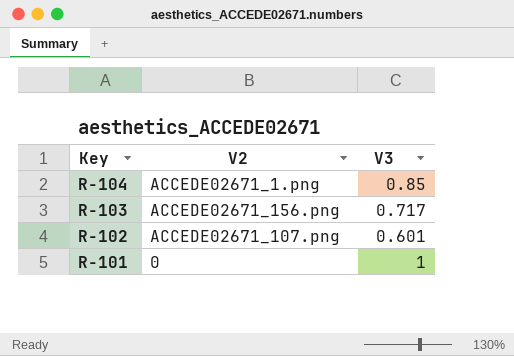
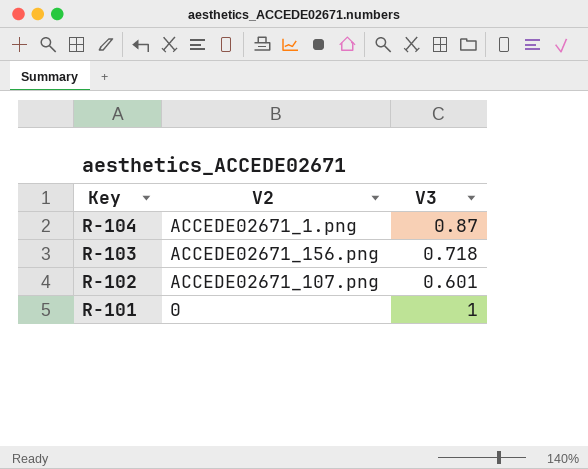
R-104 | V3: 0.85 -> 0.87
R-103 | V3: 0.717 -> 0.718

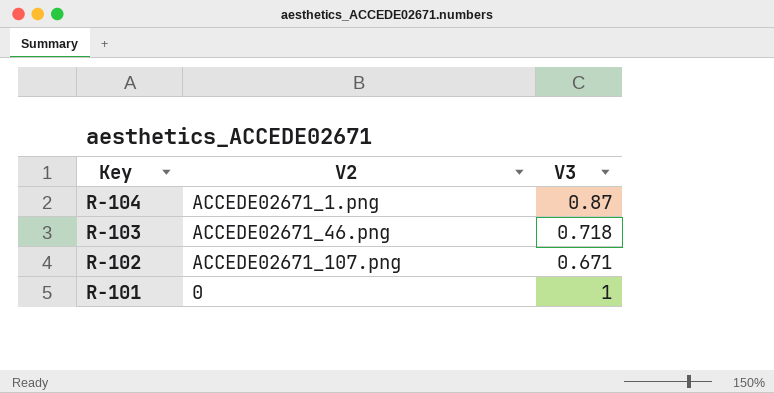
R-103 | V2: ACCEDE02671_156.png -> ACCEDE02671_46.png
R-102 | V3: 0.601 -> 0.671

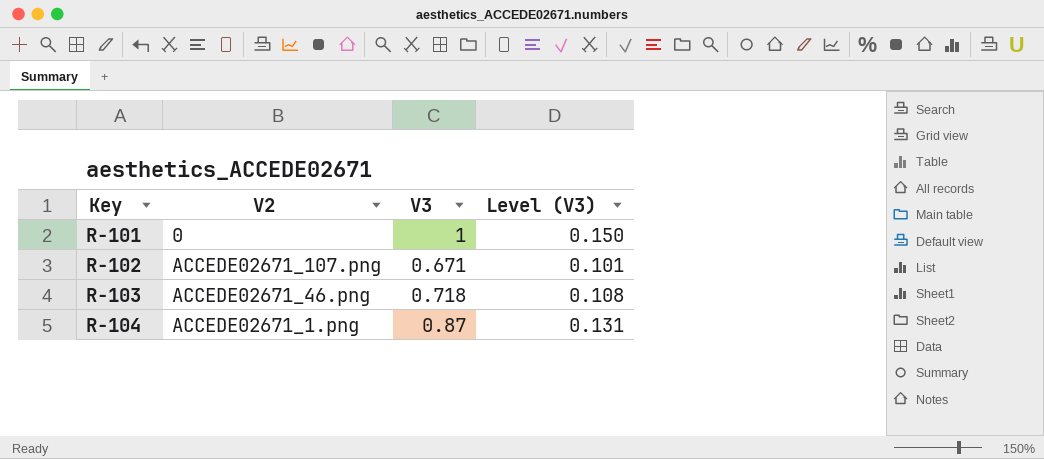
row order: Key descending -> Key ascending
column Level (V3) | formula: none -> [V3] * 0.15

